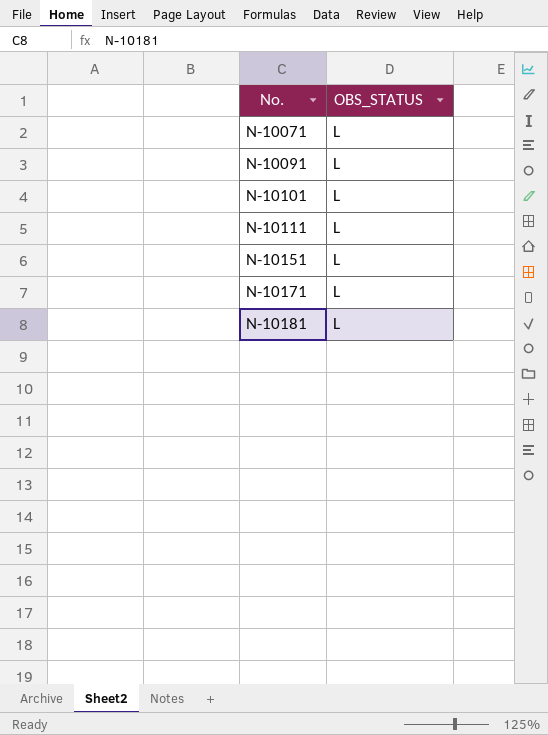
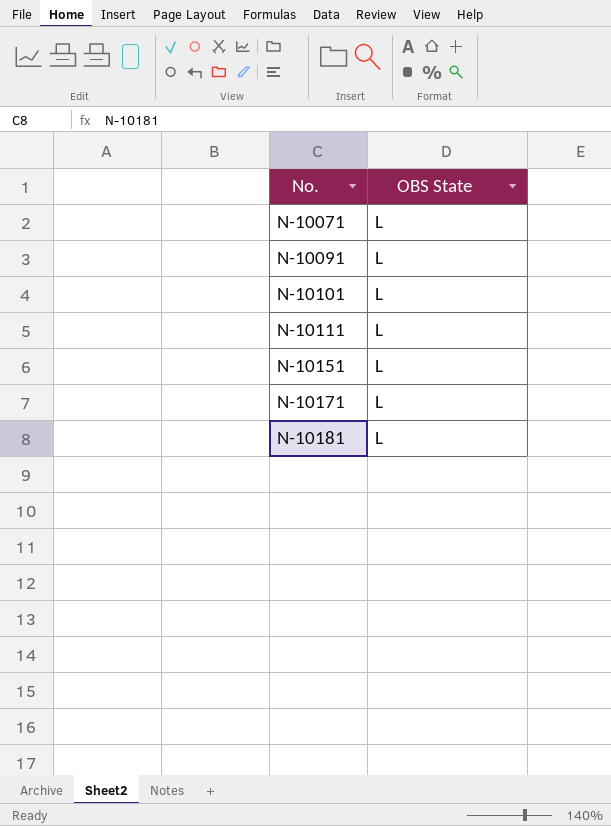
column name: OBS_STATUS -> OBS State

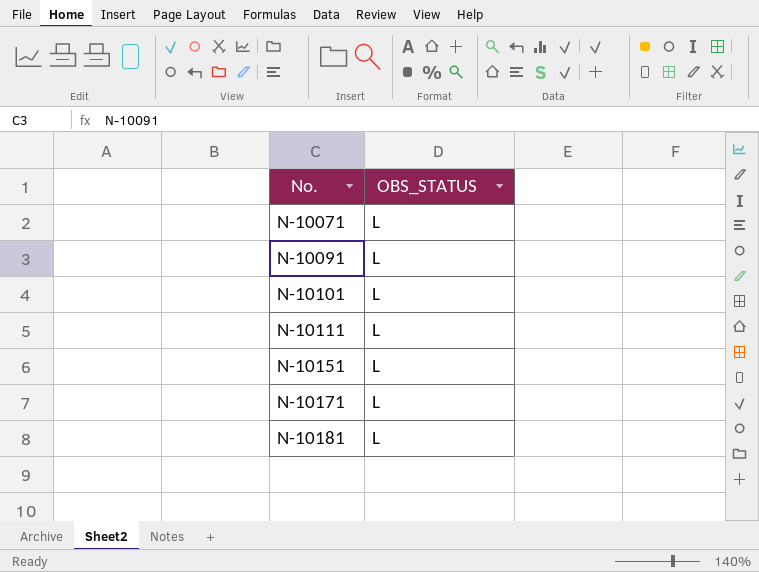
column name: OBS State -> OBS_STATUS

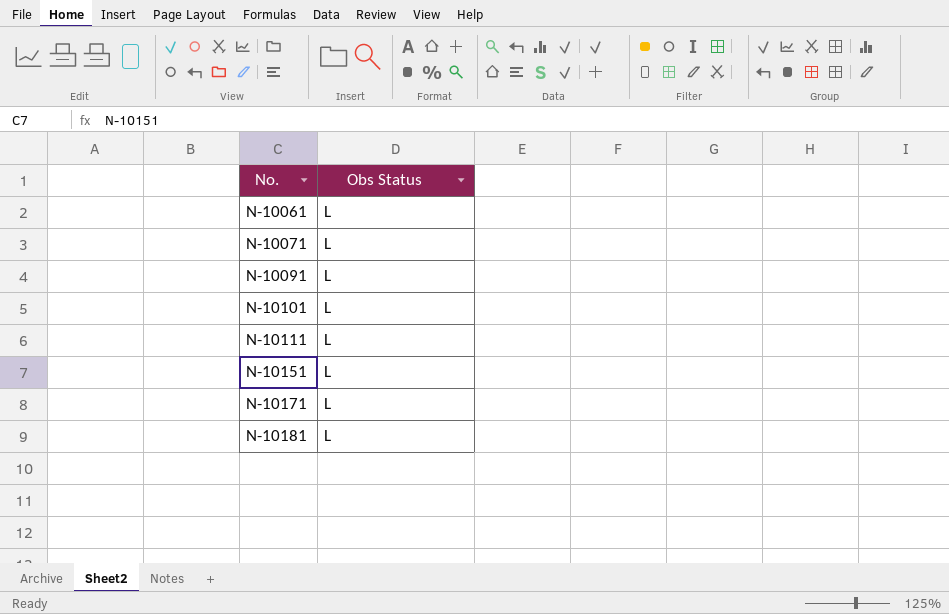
column name: OBS_STATUS -> Obs Status
row N-10061: none -> L

